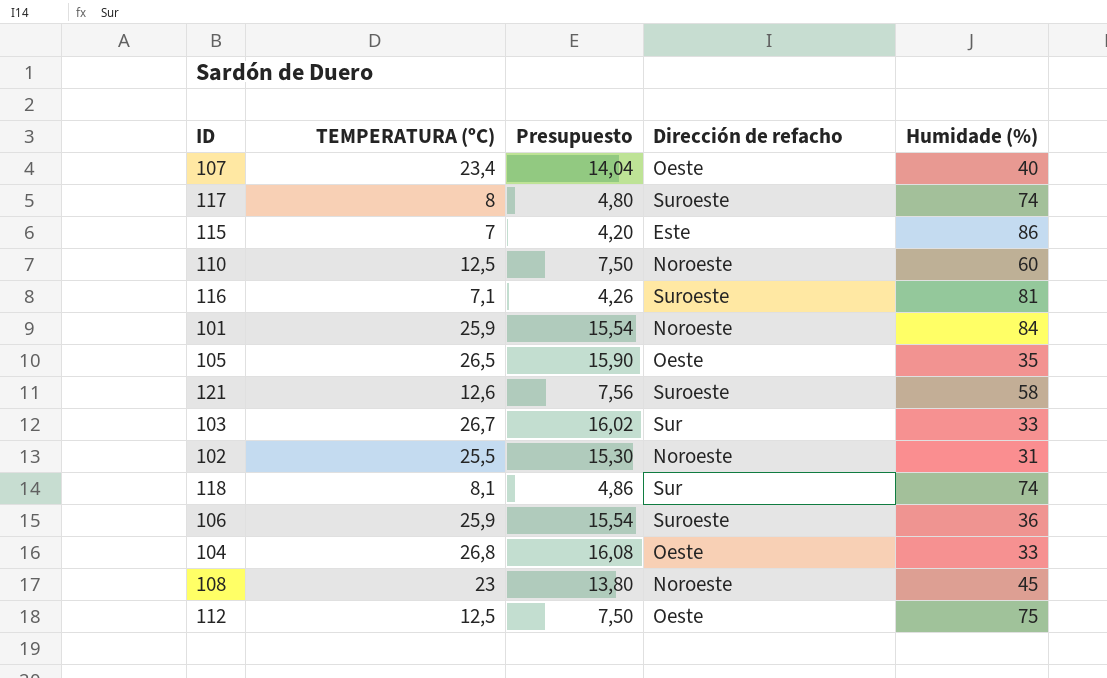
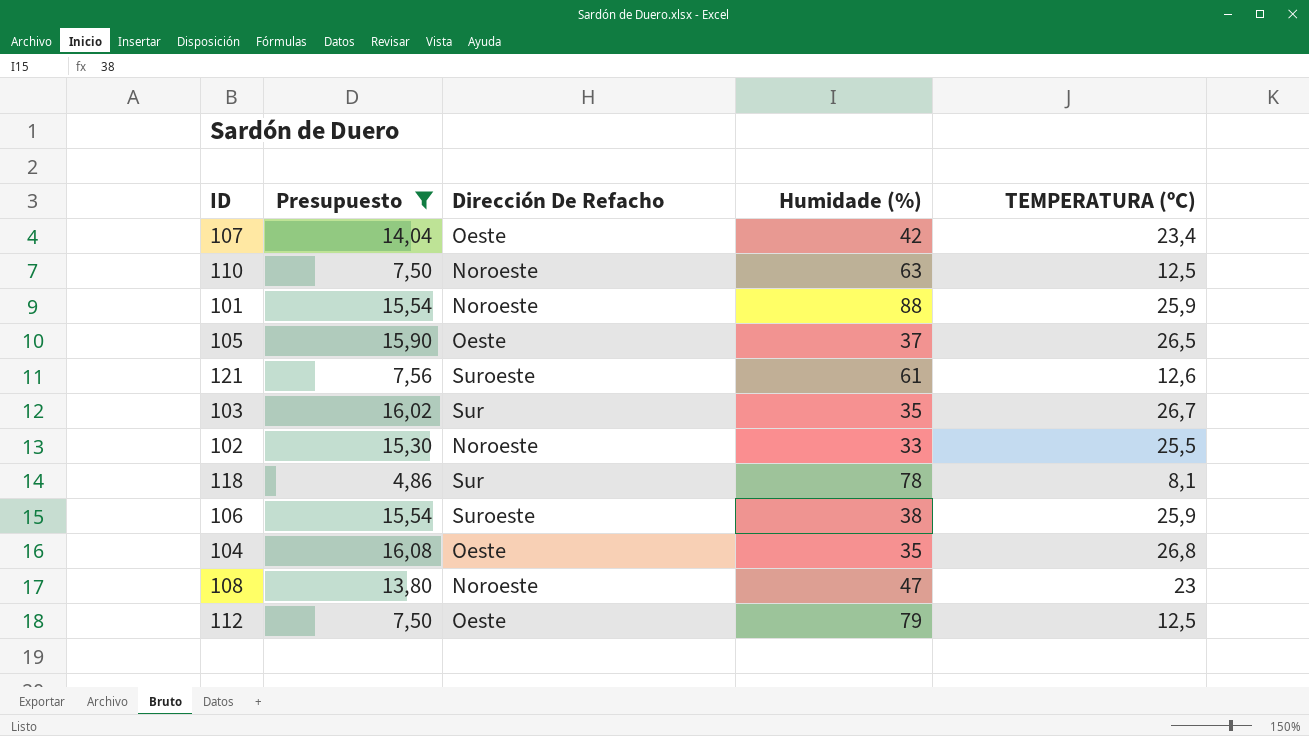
filter: none -> Presupuesto >= 4,86
column name: Dirección de refacho -> Dirección De Refacho
column TEMPERATURA (ºC) | position: 2 -> 5
107 | Humidade (%): 40 -> 42
110 | Humidade (%): 60 -> 63
101 | Humidade (%): 84 -> 88
105 | Humidade (%): 35 -> 37
121 | Humidade (%): 58 -> 61
103 | Humidade (%): 33 -> 35
102 | Humidade (%): 31 -> 33
118 | Humidade (%): 74 -> 78
106 | Humidade (%): 36 -> 38
104 | Humidade (%): 33 -> 35
108 | Humidade (%): 45 -> 47
112 | Humidade (%): 75 -> 79

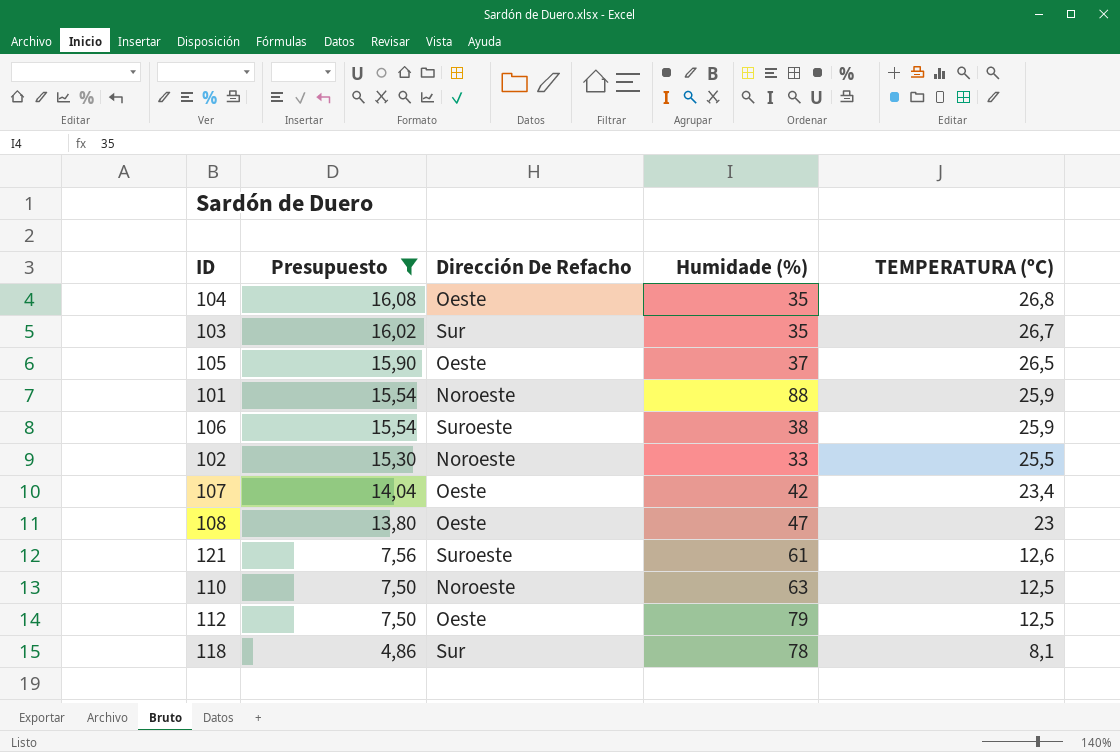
row order: none -> Presupuesto descending
108 | Dirección De Refacho: Noroeste -> Oeste

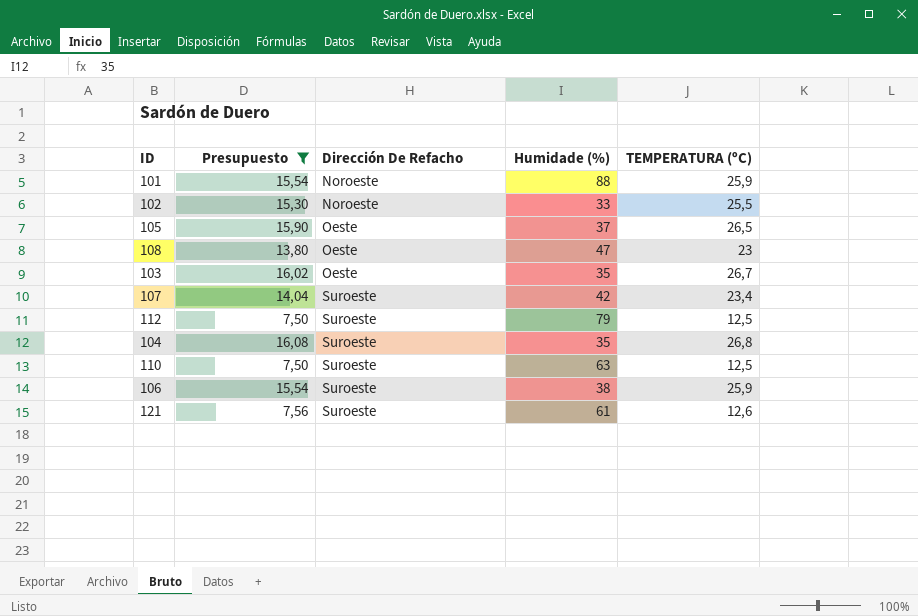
row order: Presupuesto descending -> Dirección De Refacho ascending
row 118: 4,86 | Sur | 78 | 8,1 -> none
103 | Dirección De Refacho: Sur -> Oeste
107 | Dirección De Refacho: Oeste -> Suroeste
112 | Dirección De Refacho: Oeste -> Suroeste
104 | Dirección De Refacho: Oeste -> Suroeste
110 | Dirección De Refacho: Noroeste -> Suroeste

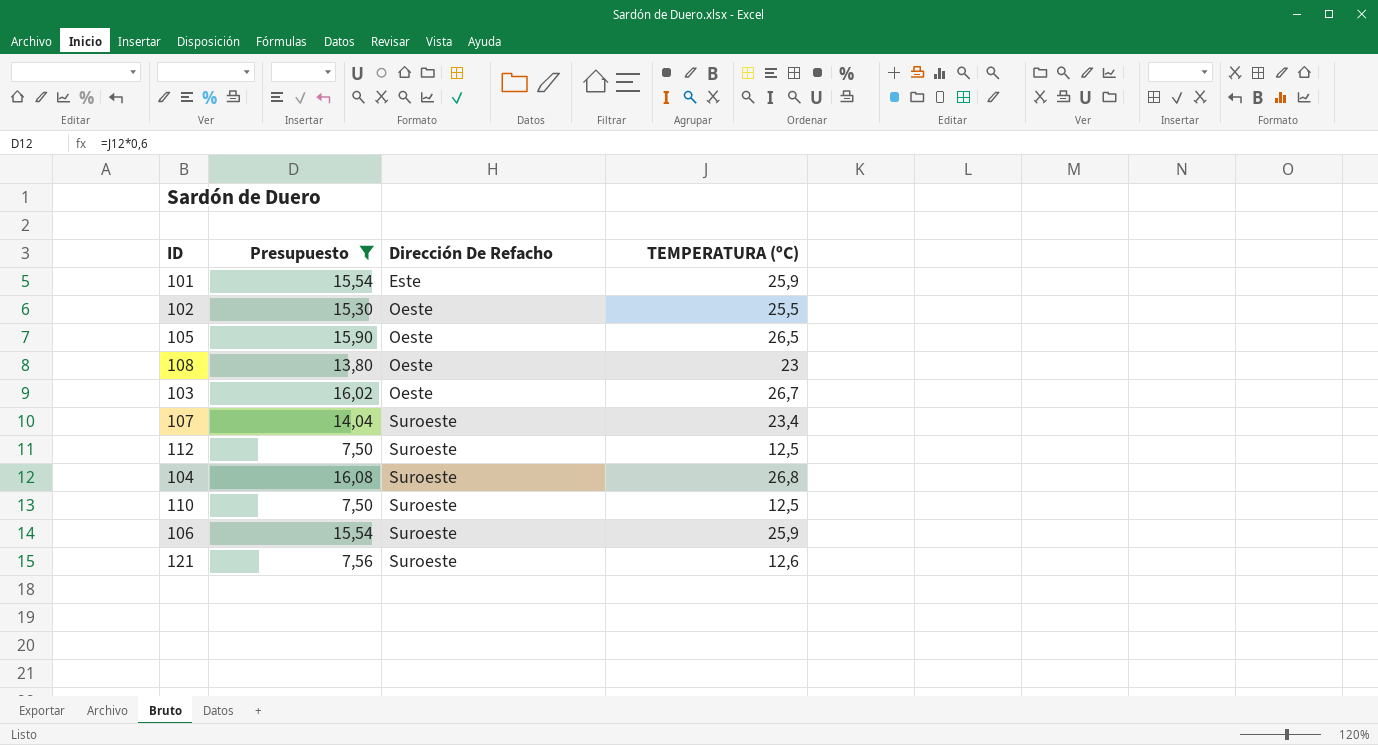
column Humidade (%) | position: 4 -> none
101 | Dirección De Refacho: Noroeste -> Este
102 | Dirección De Refacho: Noroeste -> Oeste

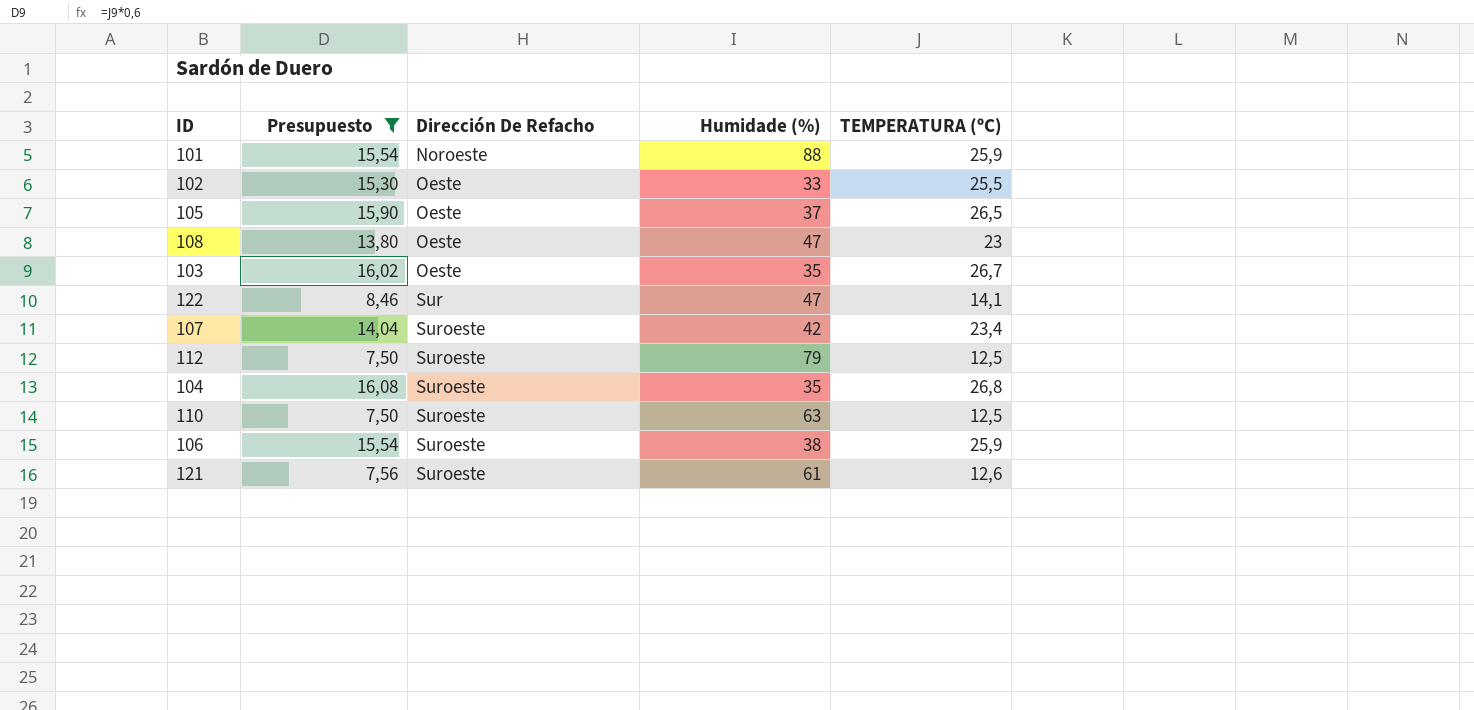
column Humidade (%) | position: none -> 4
101 | Dirección De Refacho: Este -> Noroeste
row 122: none -> 8,46 | Sur | 47 | 14,1

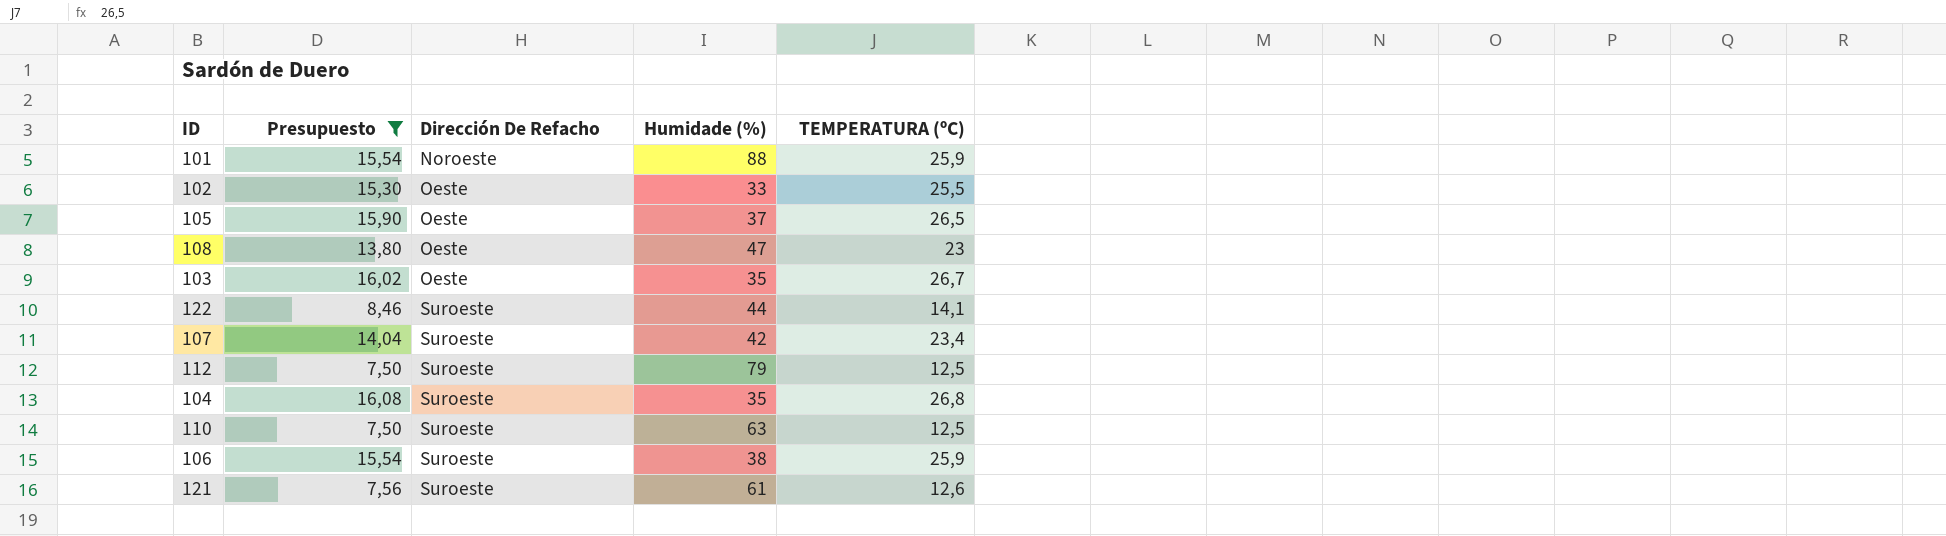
122 | Dirección De Refacho: Sur -> Suroeste
122 | Humidade (%): 47 -> 44

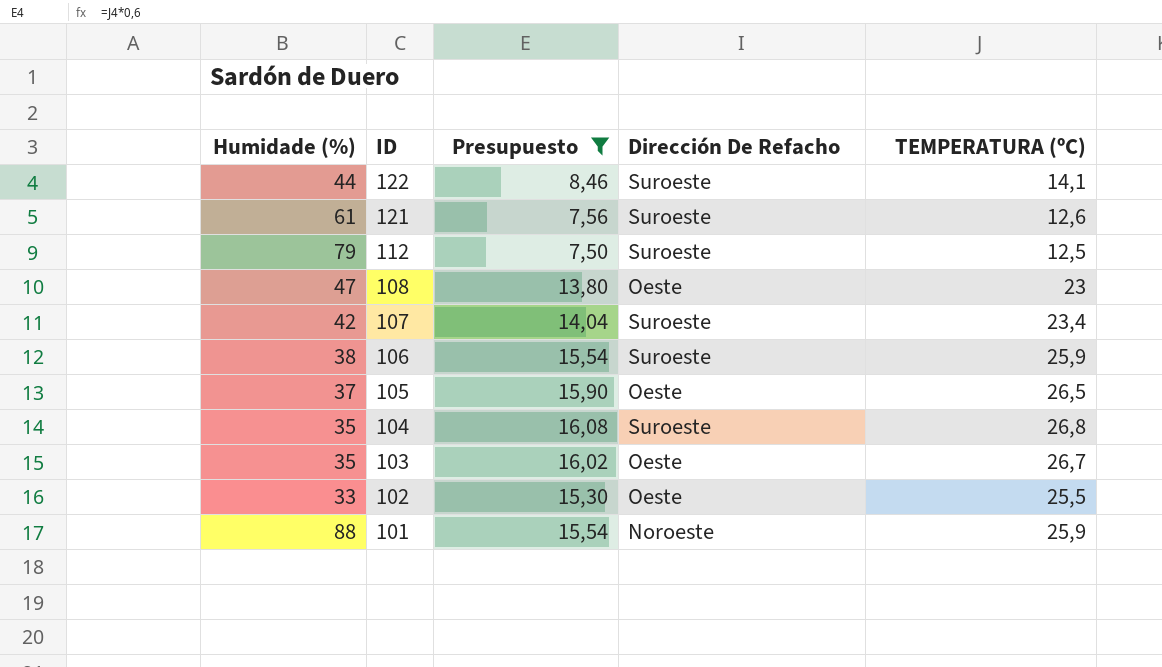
row order: Dirección De Refacho ascending -> ID descending
column Humidade (%) | position: 4 -> 1
row 110: 7,50 | Suroeste | 63 | 12,5 -> none

